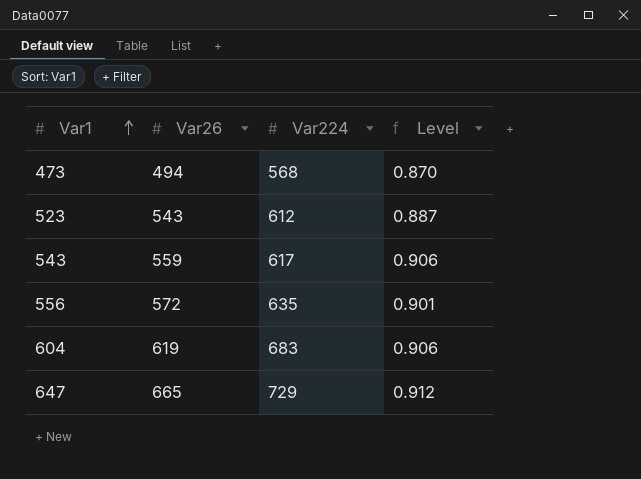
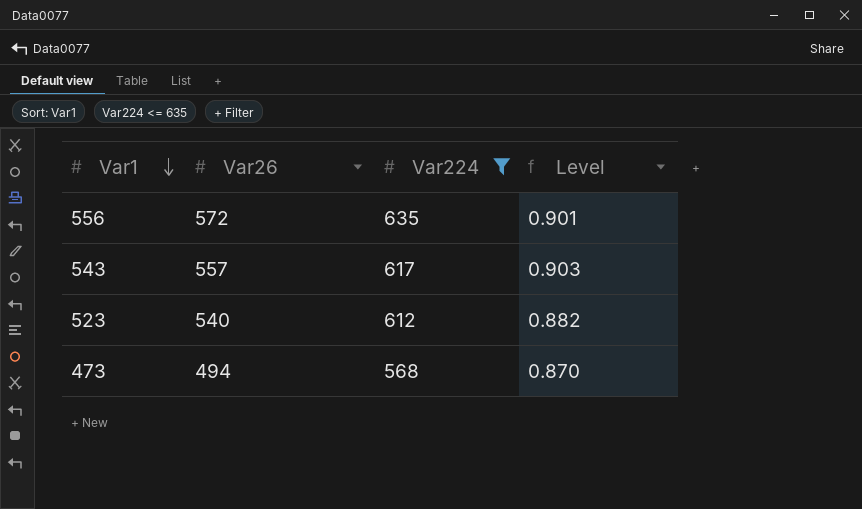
filter: none -> Var224 <= 635
row order: Var1 ascending -> Var1 descending
543 | Var26: 559 -> 557
543 | Level: 0.906 -> 0.903
523 | Var26: 543 -> 540
523 | Level: 0.887 -> 0.882

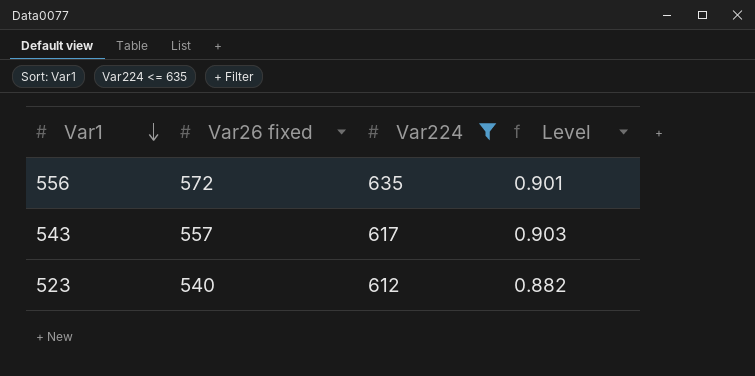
column name: Var26 -> Var26 fixed
row 473: 494 | 568 | 0.870 -> none

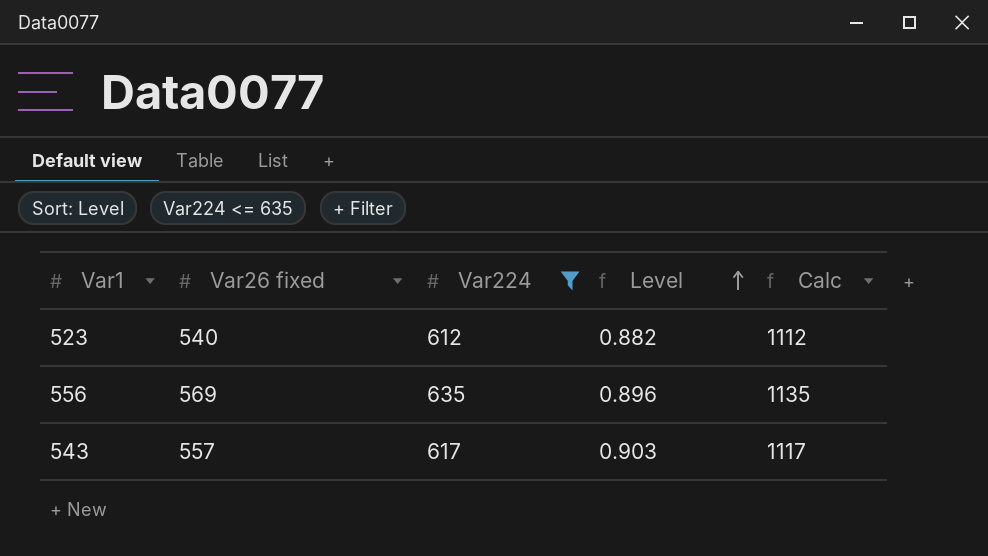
row order: Var1 descending -> Level ascending
column Calc | formula: none -> [Var224] + 500
556 | Var26 fixed: 572 -> 569
556 | Level: 0.901 -> 0.896

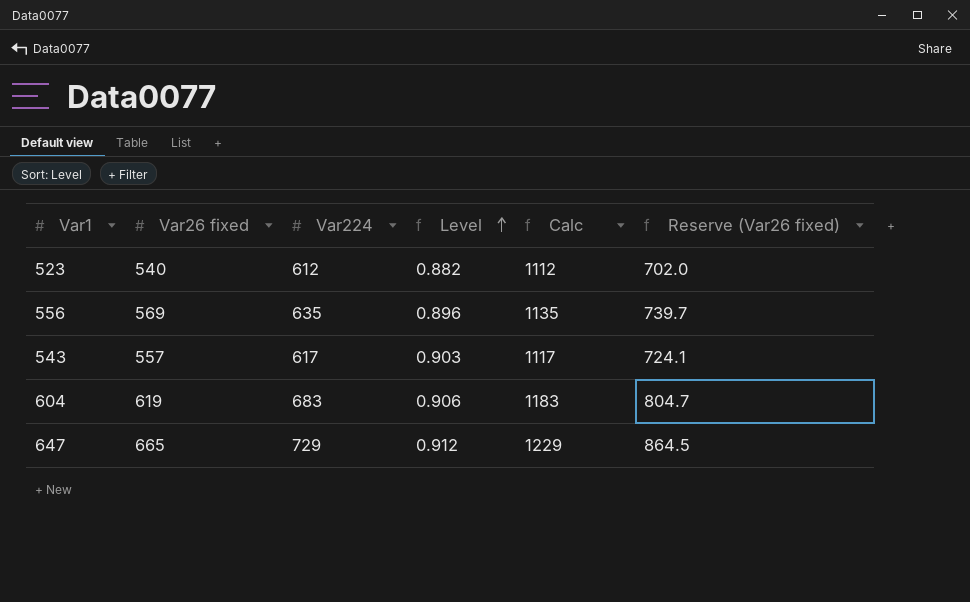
filter: Var224 <= 635 -> none
column Reserve (Var26 fixed) | formula: none -> [Var26 fixed] * 1.3

